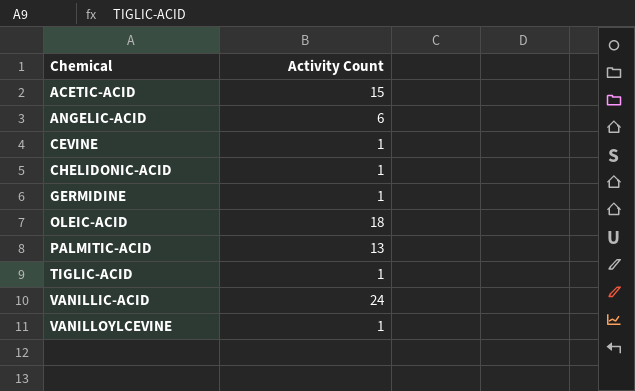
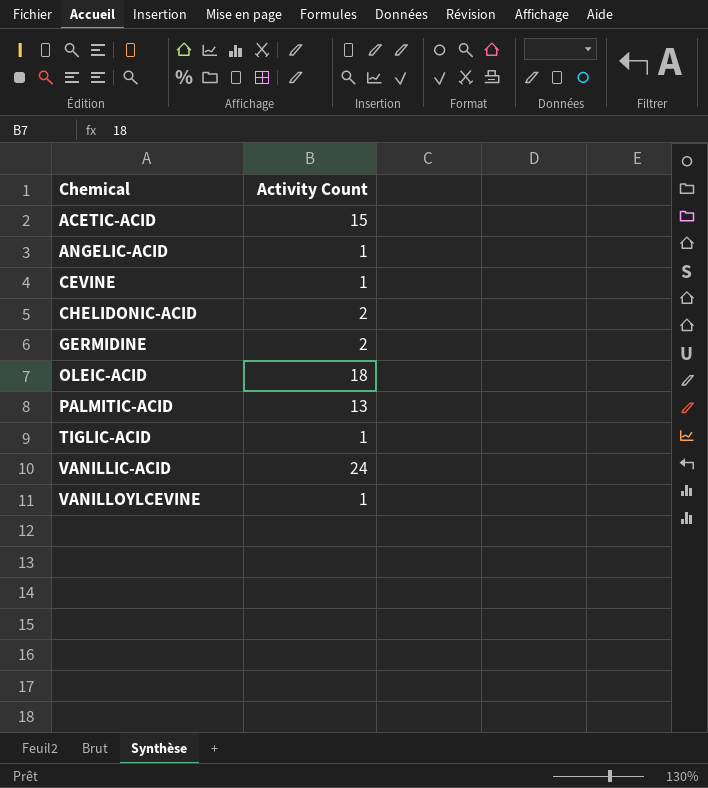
ANGELIC-ACID | Activity Count: 6 -> 1
CHELIDONIC-ACID | Activity Count: 1 -> 2
GERMIDINE | Activity Count: 1 -> 2

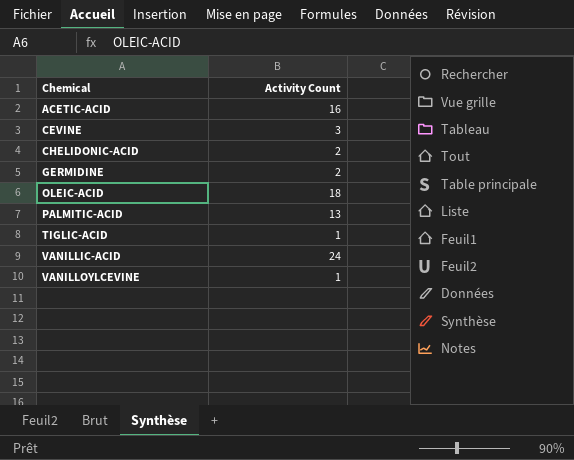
row ANGELIC-ACID: 1 -> none
ACETIC-ACID | Activity Count: 15 -> 16
CEVINE | Activity Count: 1 -> 3

